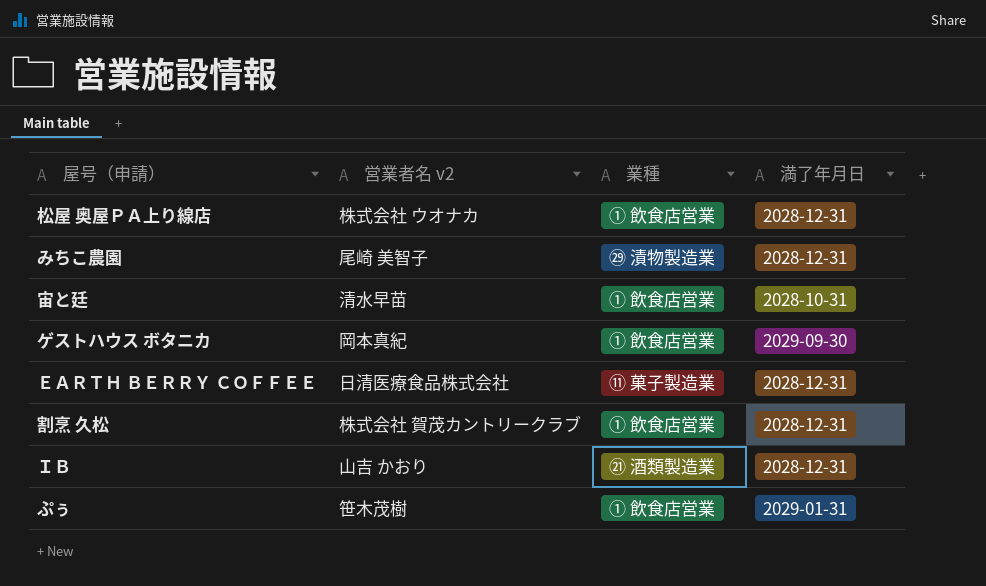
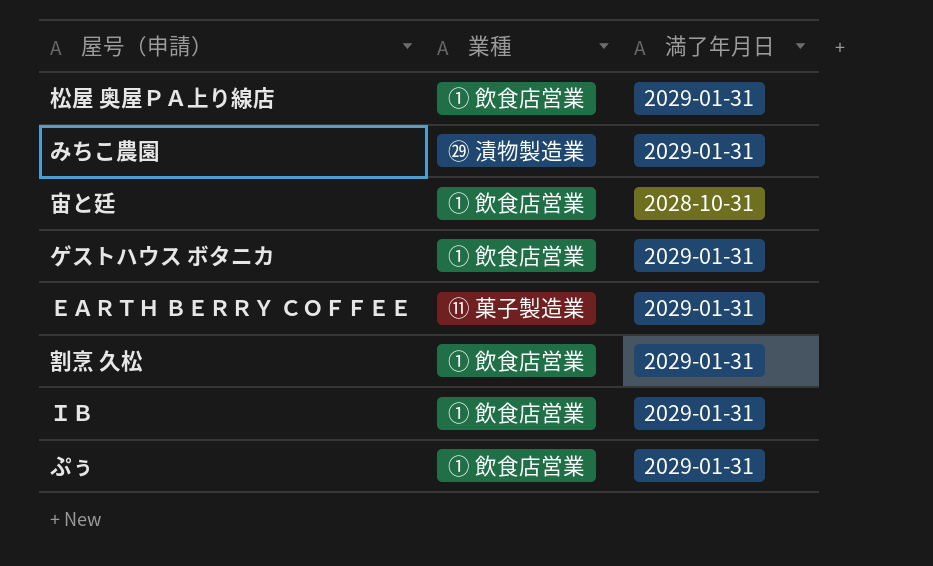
column 営業者名 v2 | position: 2 -> none
松屋 奥屋ＰＡ上り線店 | 満了年月日: 2028-12-31 -> 2029-01-31
みちこ農園 | 満了年月日: 2028-12-31 -> 2029-01-31
ゲストハウス ボタニカ | 満了年月日: 2029-09-30 -> 2029-01-31
ＥＡＲＴＨ ＢＥＲＲＹ ＣＯＦＦＥＥ | 満了年月日: 2028-12-31 -> 2029-01-31
割烹 久松 | 満了年月日: 2028-12-31 -> 2029-01-31
ＩＢ | 業種: ㉑ 酒類製造業 -> ① 飲食店営業
ＩＢ | 満了年月日: 2028-12-31 -> 2029-01-31

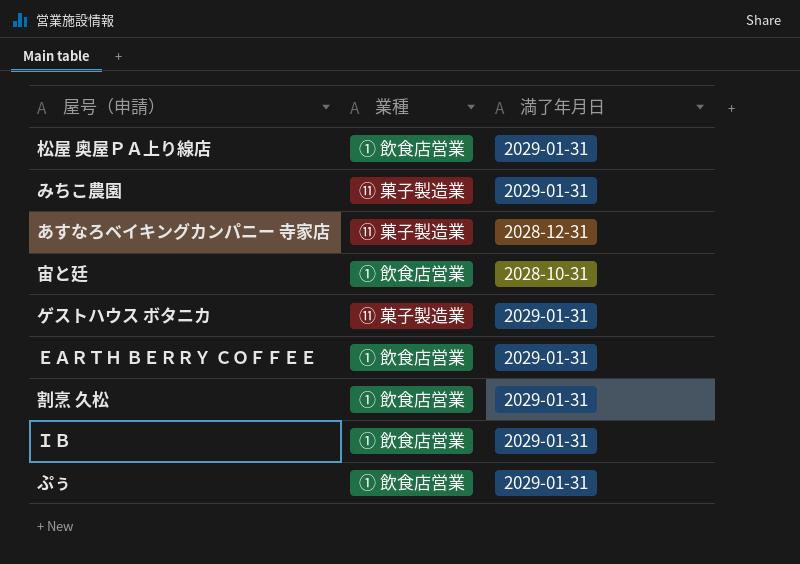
みちこ農園 | 業種: ㉙ 漬物製造業 -> ⑪ 菓子製造業
row あすなろベイキングカンパニー 寺家店: none -> ⑪ 菓子製造業 | 2028-12-31
ゲストハウス ボタニカ | 業種: ① 飲食店営業 -> ⑪ 菓子製造業
ＥＡＲＴＨ ＢＥＲＲＹ ＣＯＦＦＥＥ | 業種: ⑪ 菓子製造業 -> ① 飲食店営業

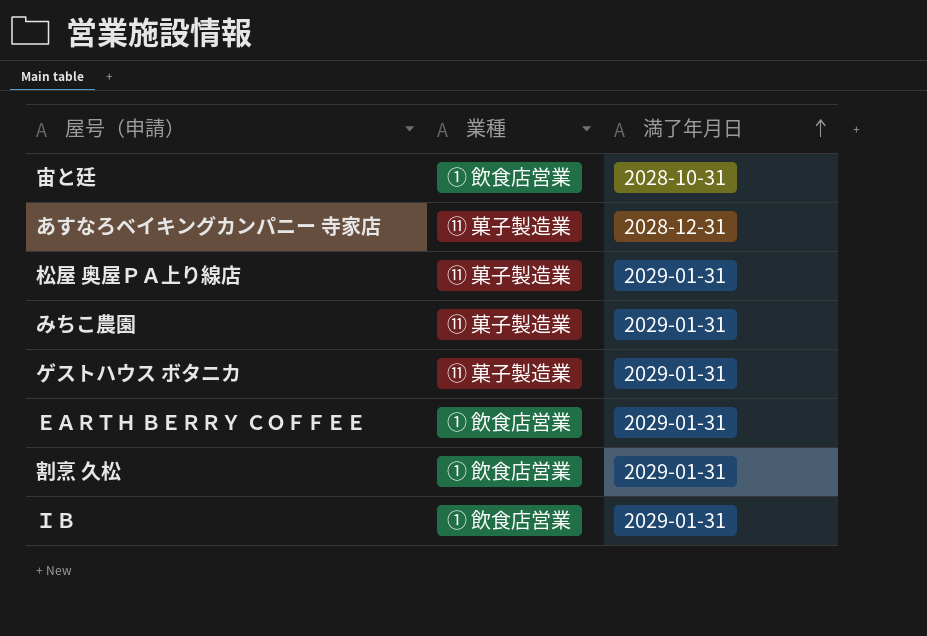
row order: none -> 満了年月日 ascending
row ぷぅ: ① 飲食店営業 | 2029-01-31 -> none
松屋 奥屋ＰＡ上り線店 | 業種: ① 飲食店営業 -> ⑪ 菓子製造業

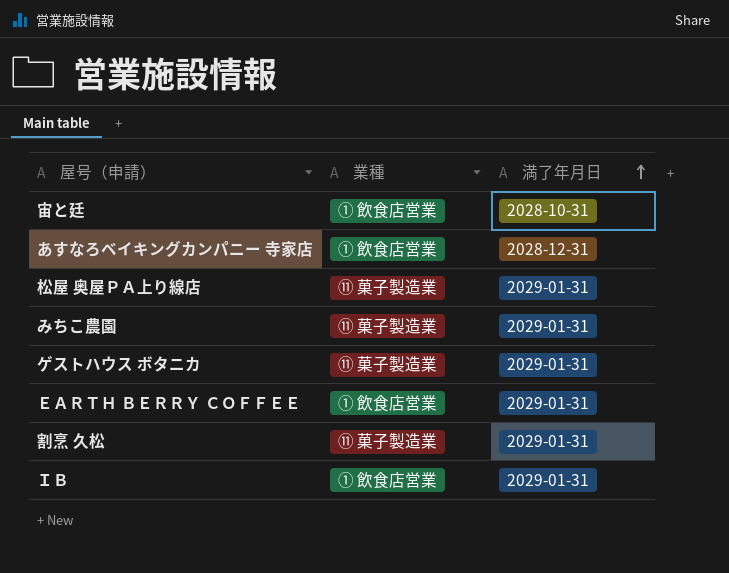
あすなろベイキングカンパニー 寺家店 | 業種: ⑪ 菓子製造業 -> ① 飲食店営業
割烹 久松 | 業種: ① 飲食店営業 -> ⑪ 菓子製造業

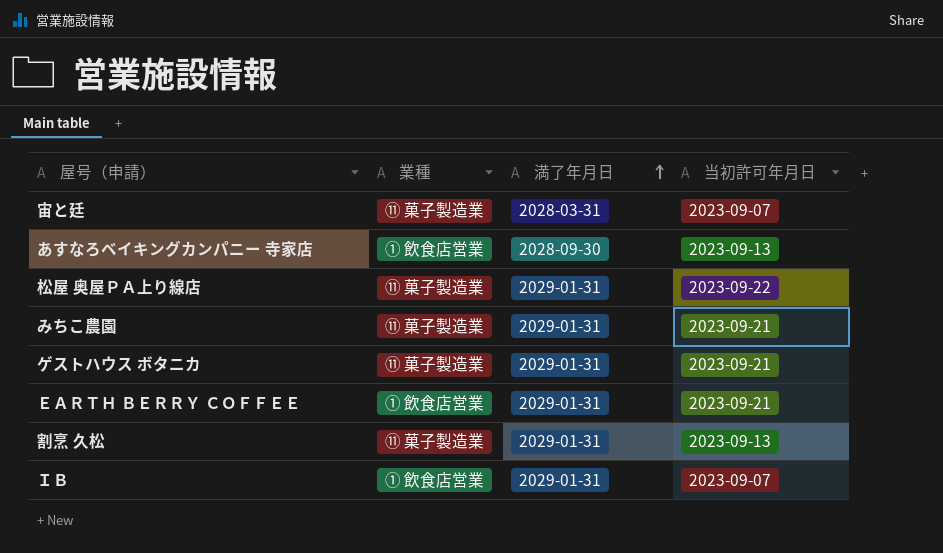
column 当初許可年月日 | position: none -> 4
宙と廷 | 業種: ① 飲食店営業 -> ⑪ 菓子製造業
宙と廷 | 満了年月日: 2028-10-31 -> 2028-03-31
あすなろベイキングカンパニー 寺家店 | 満了年月日: 2028-12-31 -> 2028-09-30

